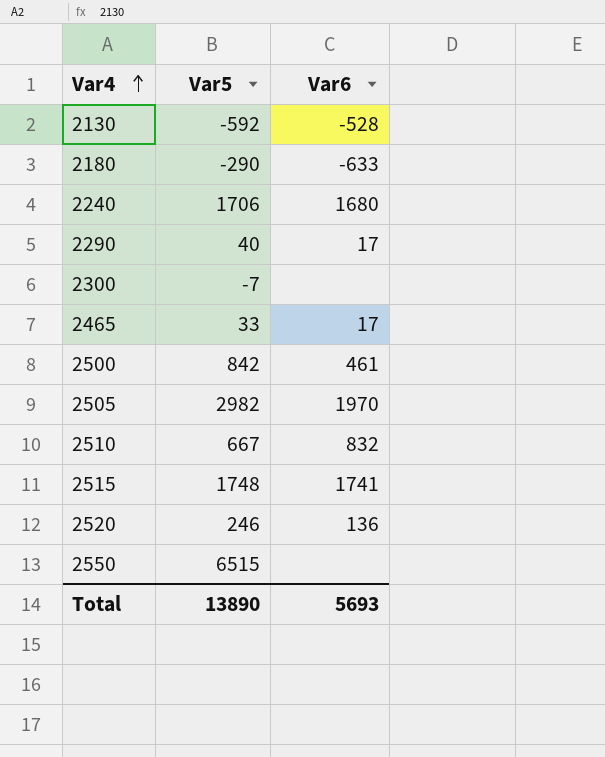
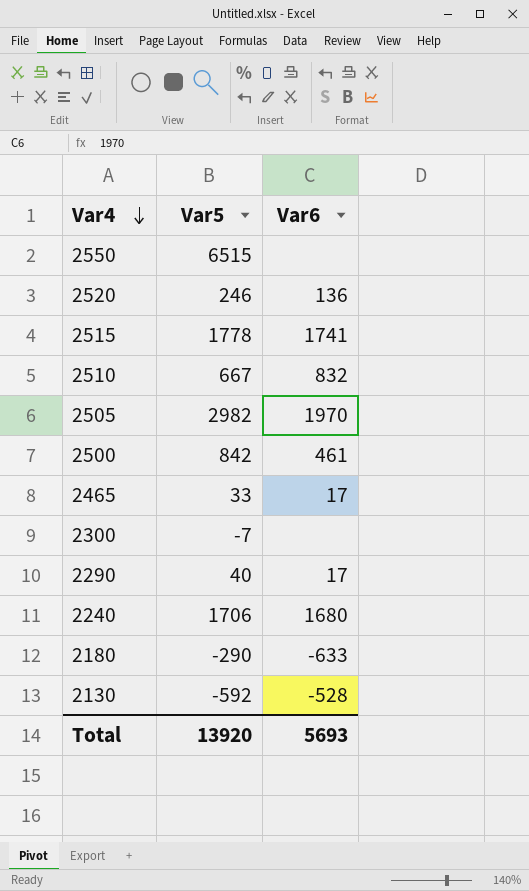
row order: Var4 ascending -> Var4 descending
2515 | Var5: 1748 -> 1778
Total | Var5: 13890 -> 13920

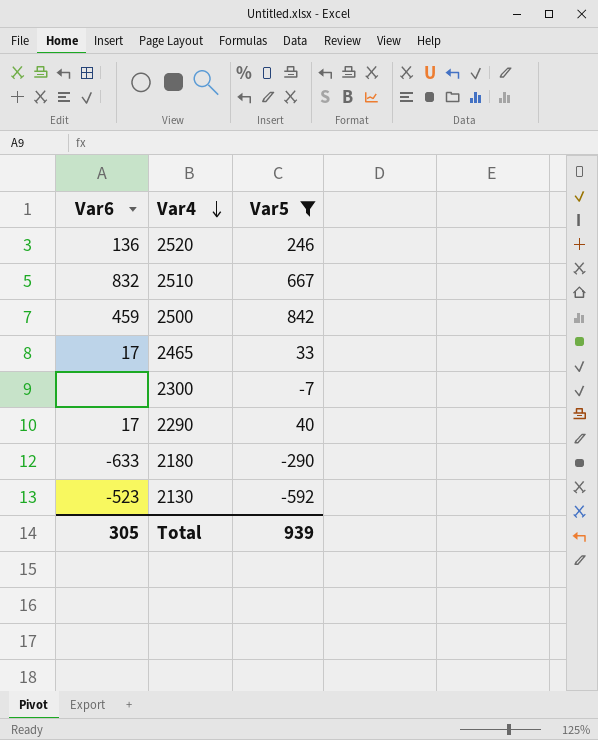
filter: none -> Var5 <= 842
column Var6 | position: 3 -> 1
2500 | Var6: 461 -> 459
2130 | Var6: -528 -> -523
Total | Var6: 5693 -> 305
Total | Var5: 13920 -> 939

